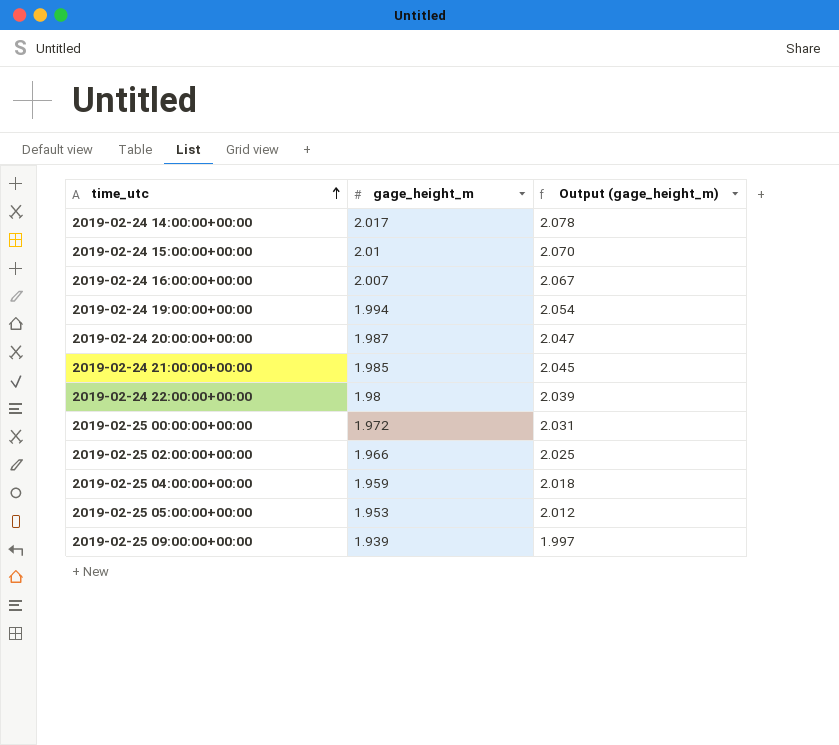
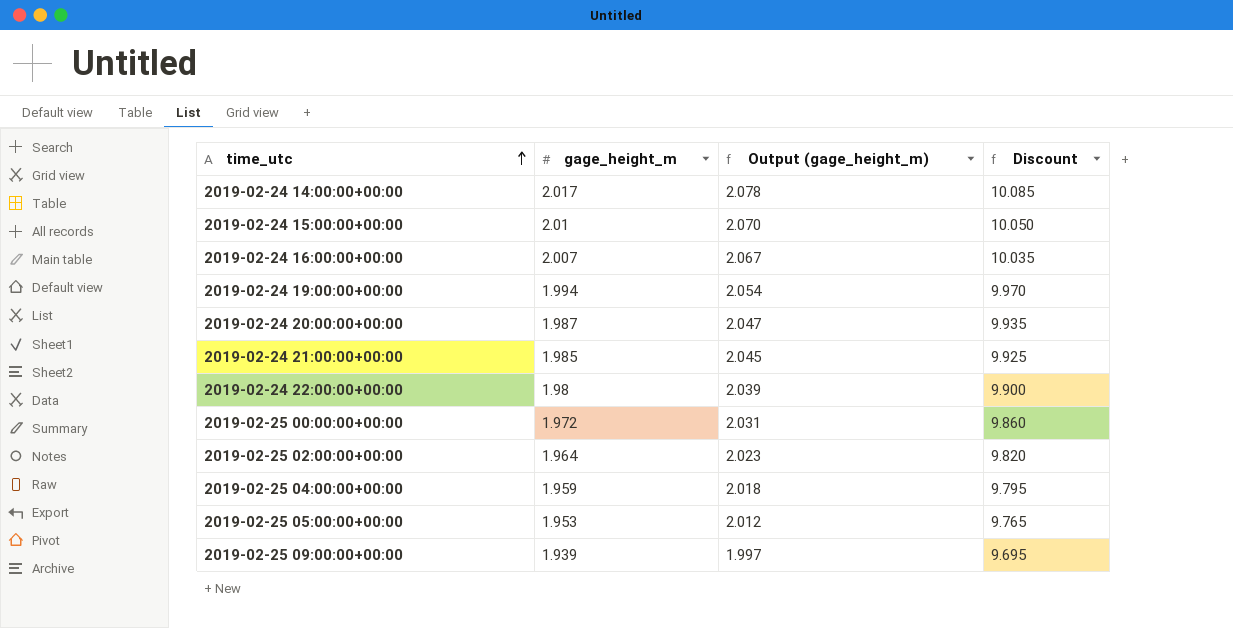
column Discount | formula: none -> [gage_height_m] * 5
2019-02-25 02:00:00+00:00 | gage_height_m: 1.966 -> 1.964
2019-02-25 02:00:00+00:00 | Output (gage_height_m): 2.025 -> 2.023

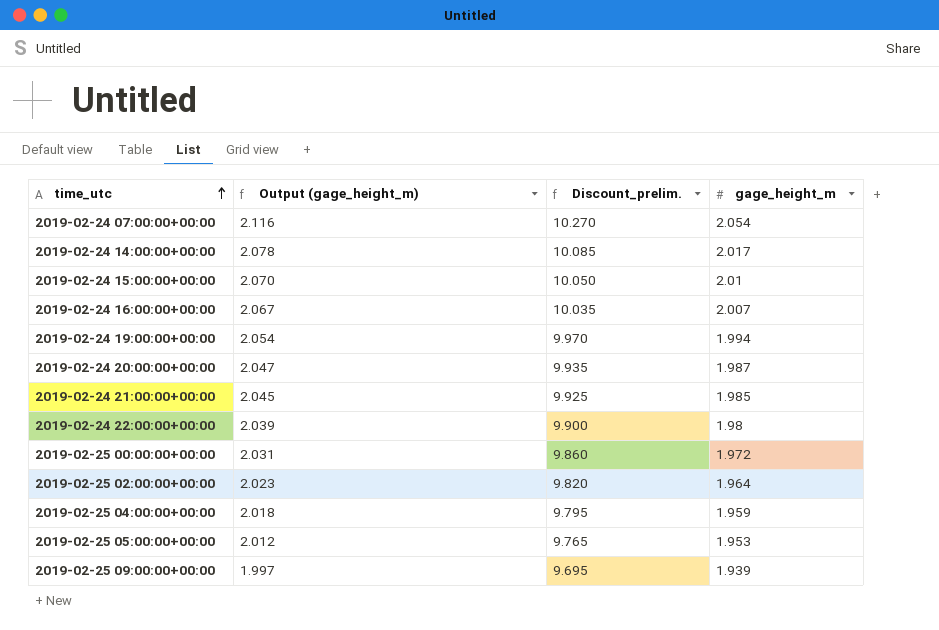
column name: Discount -> Discount_prelim.
column gage_height_m | position: 2 -> 4
row 2019-02-24 07:00:00+00:00: none -> 2.116 | 10.270 | 2.054

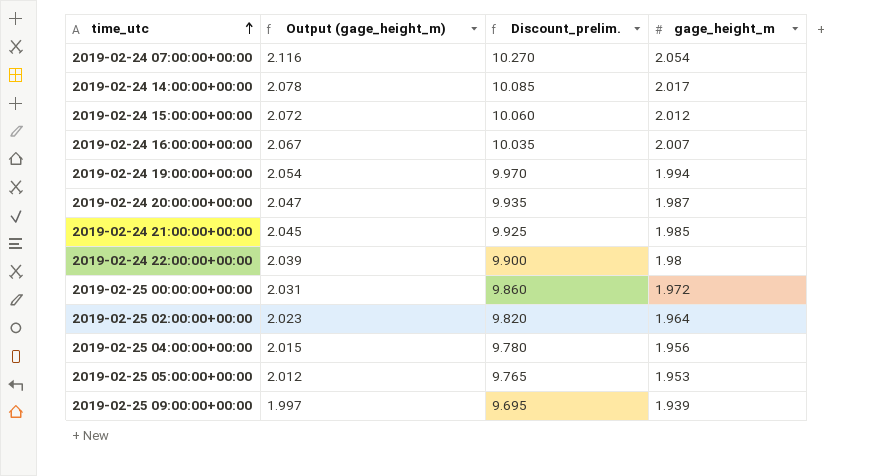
2019-02-24 15:00:00+00:00 | Output (gage_height_m): 2.070 -> 2.072
2019-02-24 15:00:00+00:00 | Discount_prelim.: 10.050 -> 10.060
2019-02-24 15:00:00+00:00 | gage_height_m: 2.01 -> 2.012
2019-02-25 04:00:00+00:00 | Output (gage_height_m): 2.018 -> 2.015
2019-02-25 04:00:00+00:00 | Discount_prelim.: 9.795 -> 9.780
2019-02-25 04:00:00+00:00 | gage_height_m: 1.959 -> 1.956

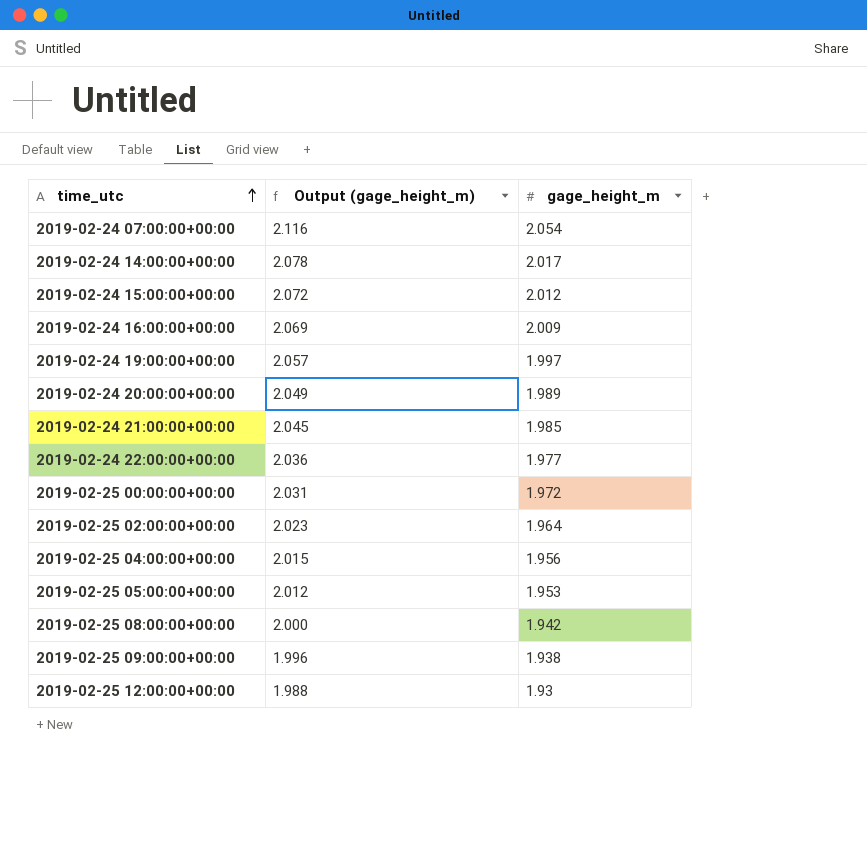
column Discount_prelim. | formula: [gage_height_m] * 5 -> none
2019-02-24 16:00:00+00:00 | Output (gage_height_m): 2.067 -> 2.069
2019-02-24 16:00:00+00:00 | gage_height_m: 2.007 -> 2.009
2019-02-24 19:00:00+00:00 | Output (gage_height_m): 2.054 -> 2.057
2019-02-24 19:00:00+00:00 | gage_height_m: 1.994 -> 1.997
2019-02-24 20:00:00+00:00 | Output (gage_height_m): 2.047 -> 2.049
2019-02-24 20:00:00+00:00 | gage_height_m: 1.987 -> 1.989
2019-02-24 22:00:00+00:00 | Output (gage_height_m): 2.039 -> 2.036
2019-02-24 22:00:00+00:00 | gage_height_m: 1.98 -> 1.977
row 2019-02-25 08:00:00+00:00: none -> 2.000 | 1.942
2019-02-25 09:00:00+00:00 | Output (gage_height_m): 1.997 -> 1.996
2019-02-25 09:00:00+00:00 | gage_height_m: 1.939 -> 1.938
row 2019-02-25 12:00:00+00:00: none -> 1.988 | 1.93

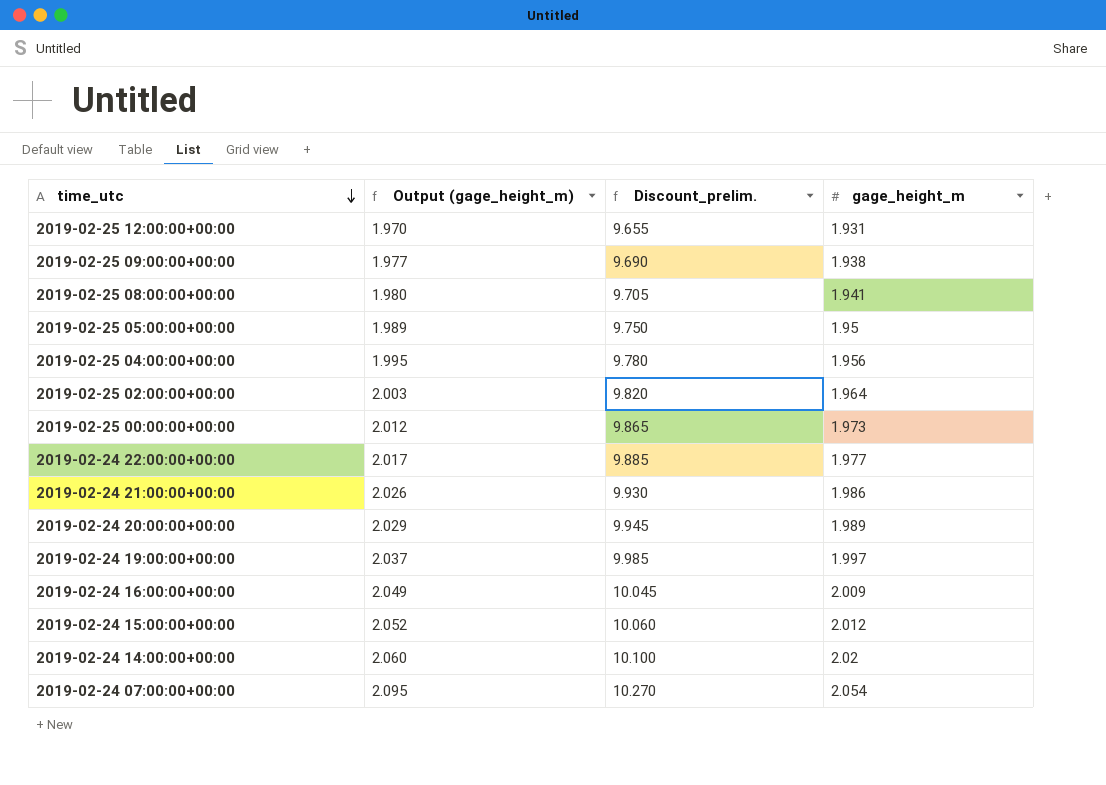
row order: time_utc ascending -> time_utc descending
column Output (gage_height_m) | formula: [gage_height_m] * 1.03 -> [gage_height_m] * 1.02
column Discount_prelim. | formula: none -> [gage_height_m] * 5
2019-02-25 12:00:00+00:00 | gage_height_m: 1.93 -> 1.931
2019-02-25 08:00:00+00:00 | gage_height_m: 1.942 -> 1.941
2019-02-25 05:00:00+00:00 | gage_height_m: 1.953 -> 1.95
2019-02-25 00:00:00+00:00 | gage_height_m: 1.972 -> 1.973
2019-02-24 21:00:00+00:00 | gage_height_m: 1.985 -> 1.986
2019-02-24 14:00:00+00:00 | gage_height_m: 2.017 -> 2.02

